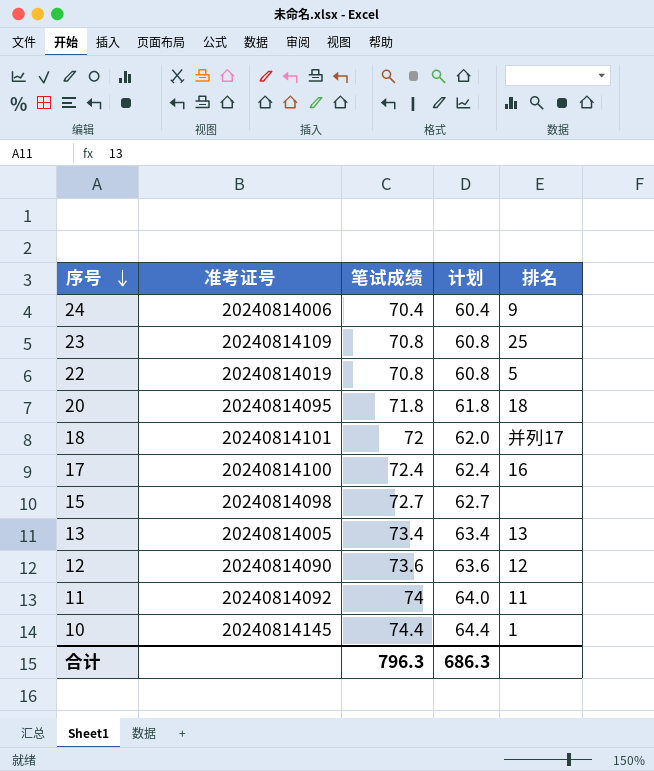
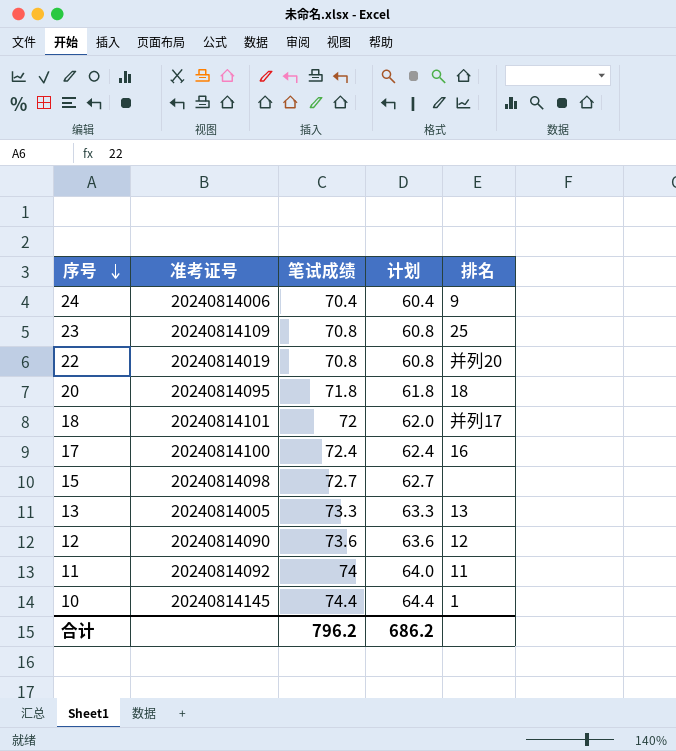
22 | 排名: 5 -> 并列20
13 | 笔试成绩: 73.4 -> 73.3
13 | 计划: 63.4 -> 63.3
合计 | 笔试成绩: 796.3 -> 796.2
合计 | 计划: 686.3 -> 686.2

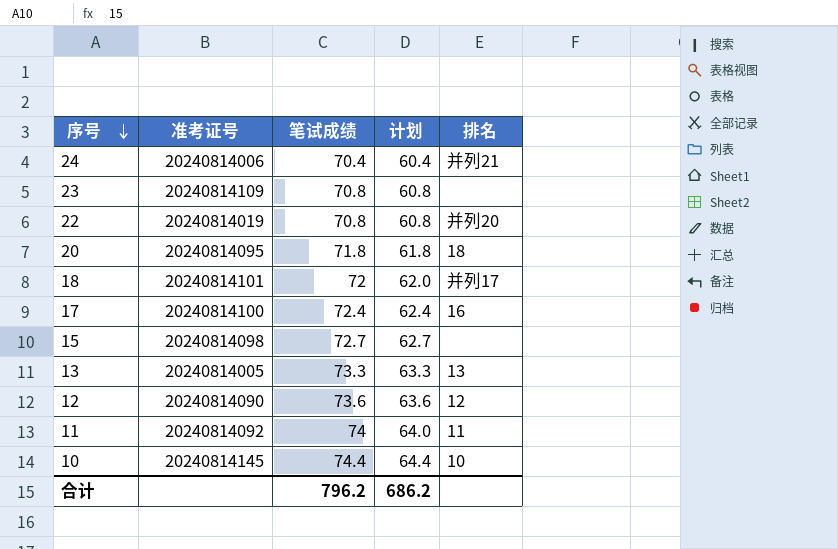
24 | 排名: 9 -> 并列21
23 | 排名: 25 -> none
10 | 排名: 1 -> 10

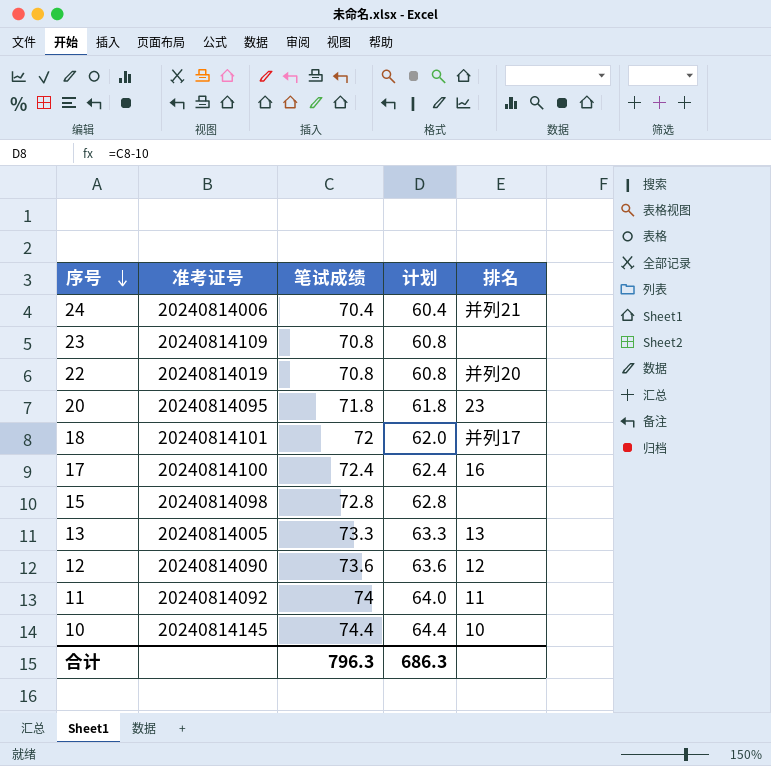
20 | 排名: 18 -> 23
15 | 笔试成绩: 72.7 -> 72.8
15 | 计划: 62.7 -> 62.8
合计 | 笔试成绩: 796.2 -> 796.3
合计 | 计划: 686.2 -> 686.3

